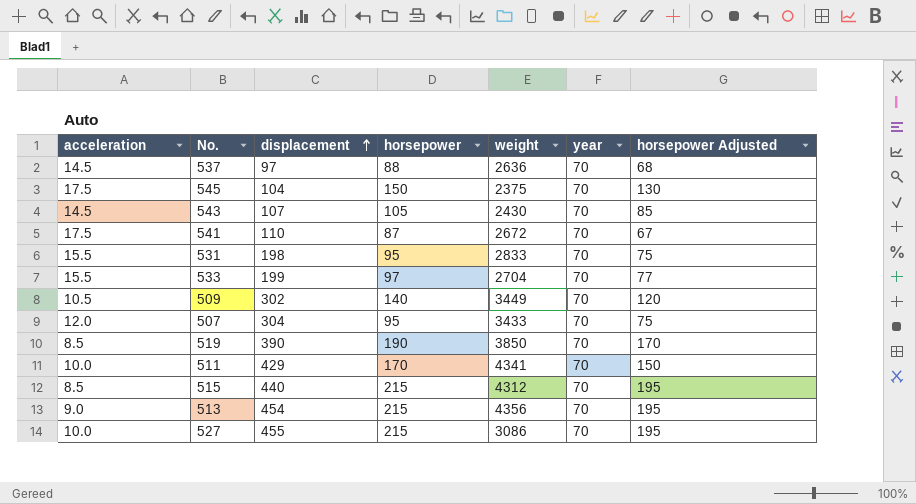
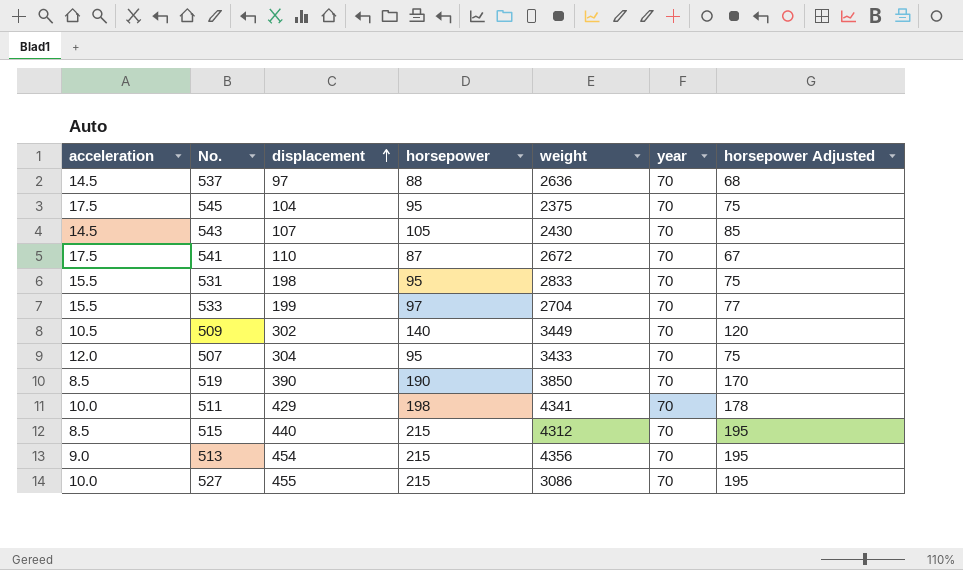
545 | horsepower: 150 -> 95
545 | horsepower Adjusted: 130 -> 75
511 | horsepower: 170 -> 198
511 | horsepower Adjusted: 150 -> 178

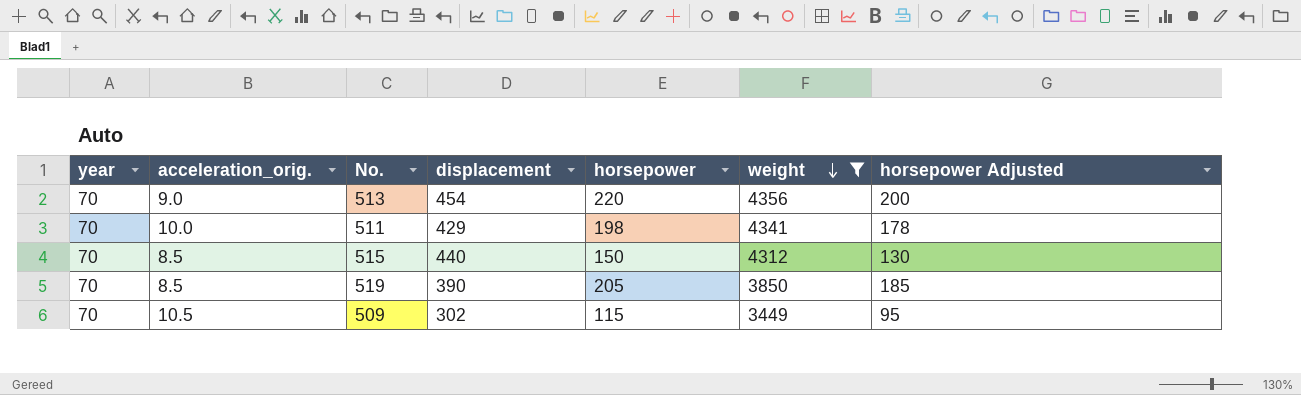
filter: none -> weight >= 3449
row order: displacement ascending -> weight descending
column year | position: 6 -> 1
column name: acceleration -> acceleration_orig.
513 | horsepower: 215 -> 220
513 | horsepower Adjusted: 195 -> 200
515 | horsepower: 215 -> 150
515 | horsepower Adjusted: 195 -> 130
519 | horsepower: 190 -> 205
519 | horsepower Adjusted: 170 -> 185
509 | horsepower: 140 -> 115
509 | horsepower Adjusted: 120 -> 95

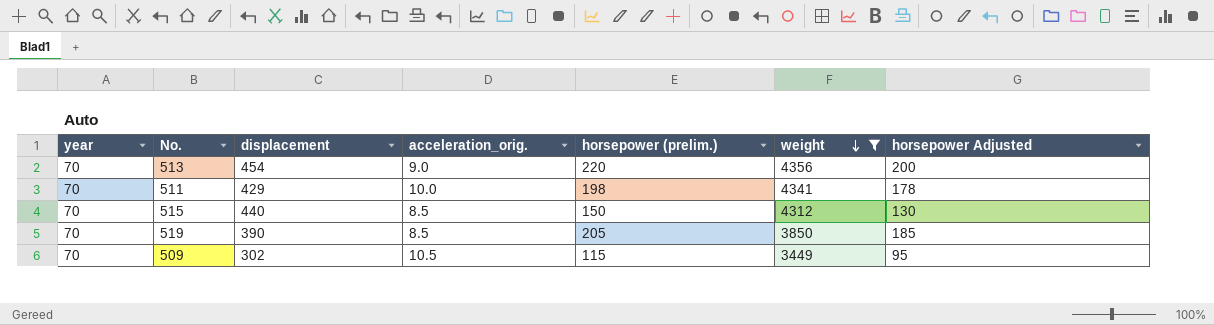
column acceleration_orig. | position: 2 -> 4
column name: horsepower -> horsepower (prelim.)

